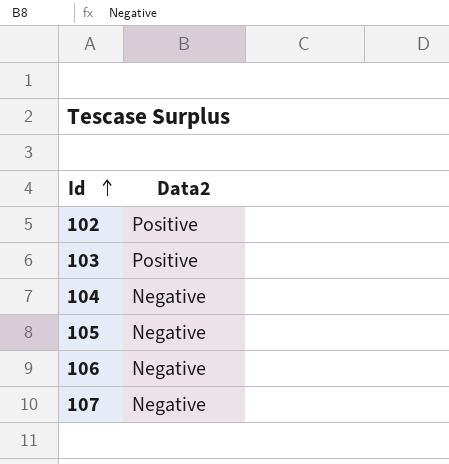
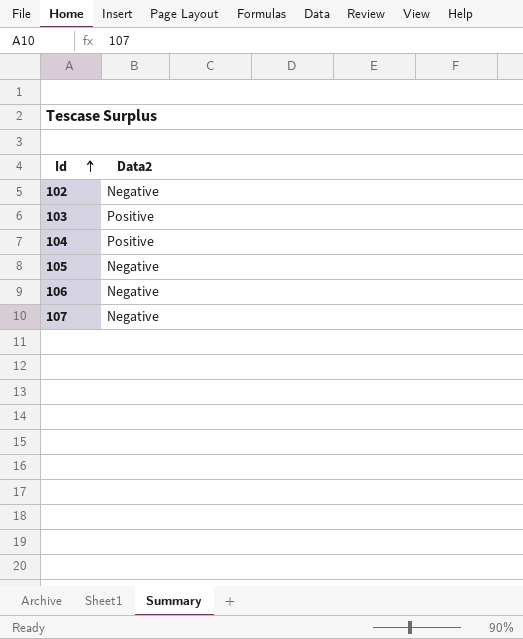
102 | Data2: Positive -> Negative
104 | Data2: Negative -> Positive

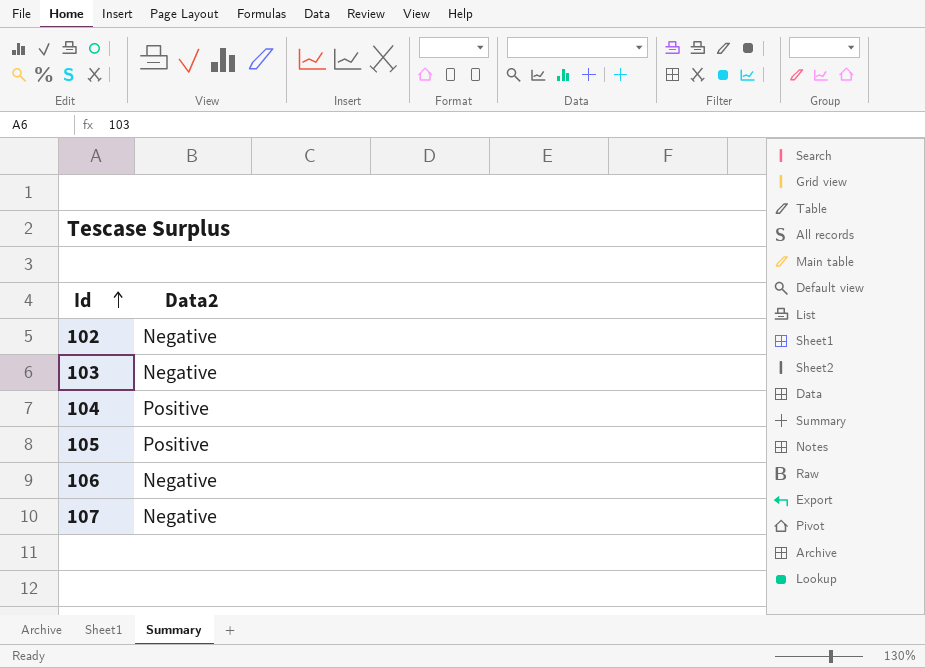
103 | Data2: Positive -> Negative
105 | Data2: Negative -> Positive

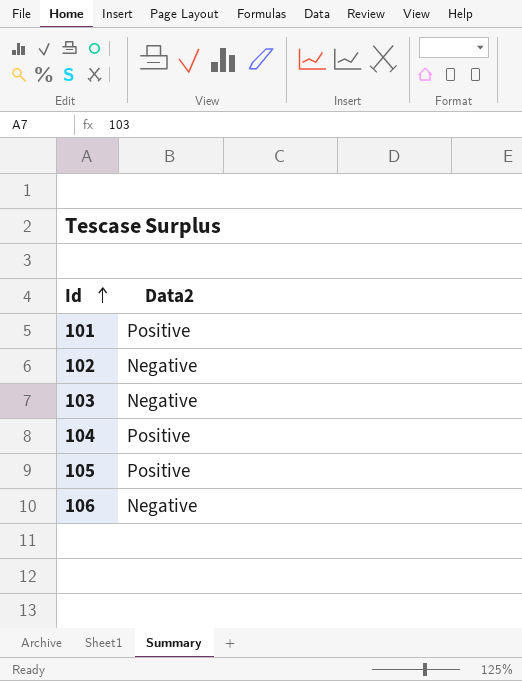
row 107: Negative -> none
row 101: none -> Positive

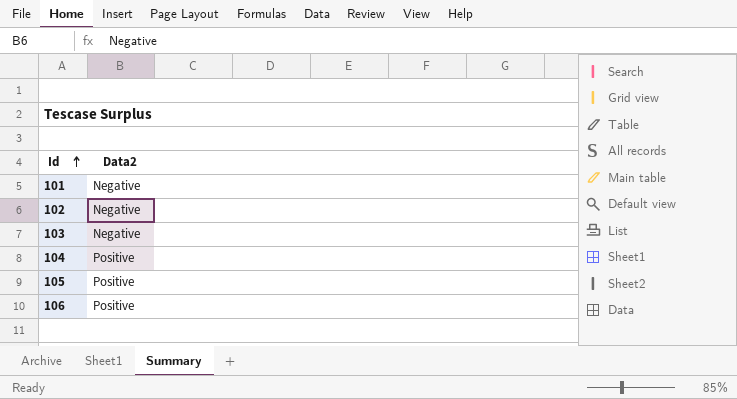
101 | Data2: Positive -> Negative
106 | Data2: Negative -> Positive

